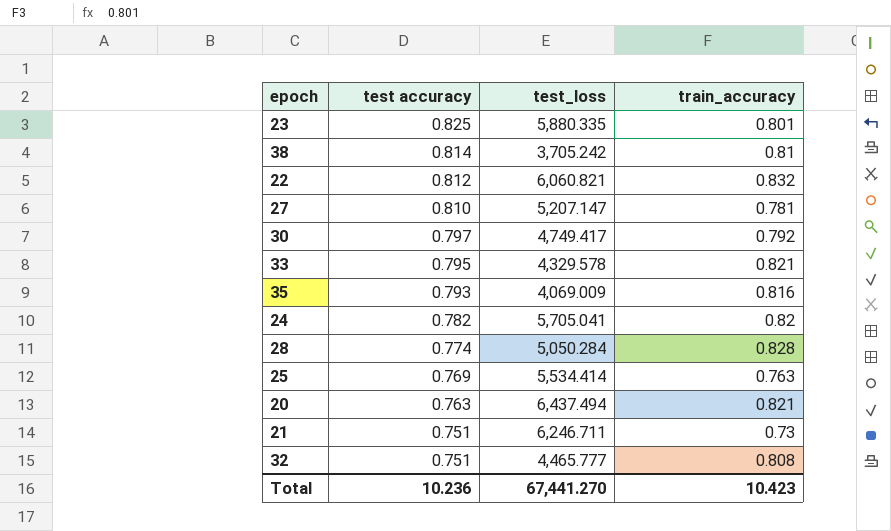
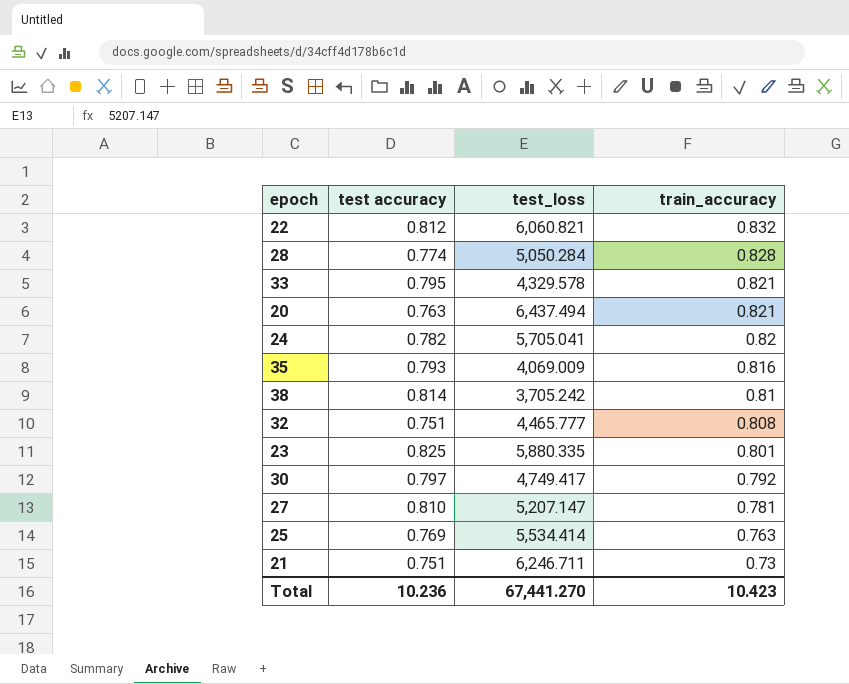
row order: test accuracy descending -> train_accuracy descending

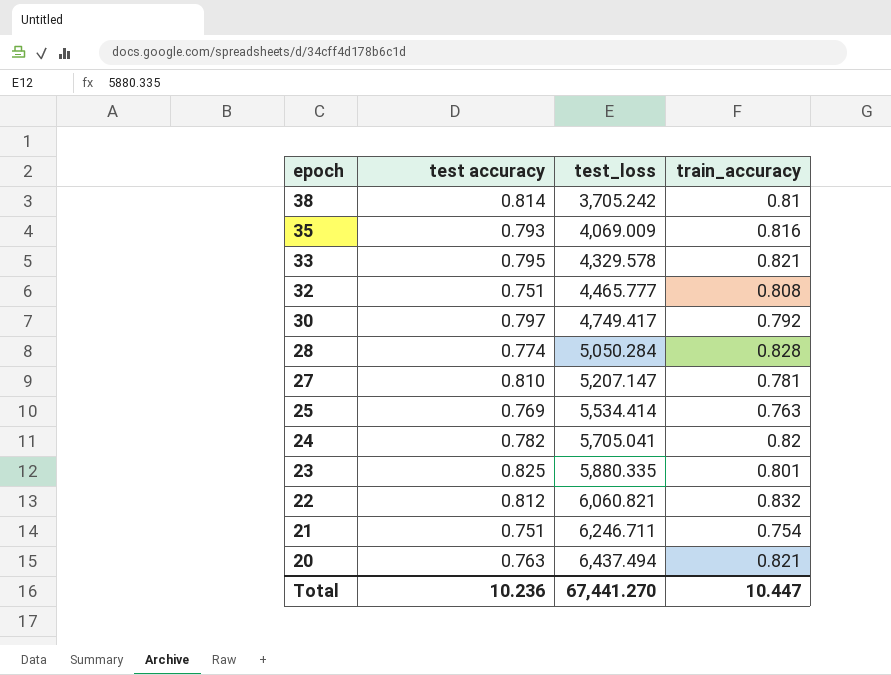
row order: train_accuracy descending -> epoch descending
21 | train_accuracy: 0.73 -> 0.754
Total | train_accuracy: 10.423 -> 10.447

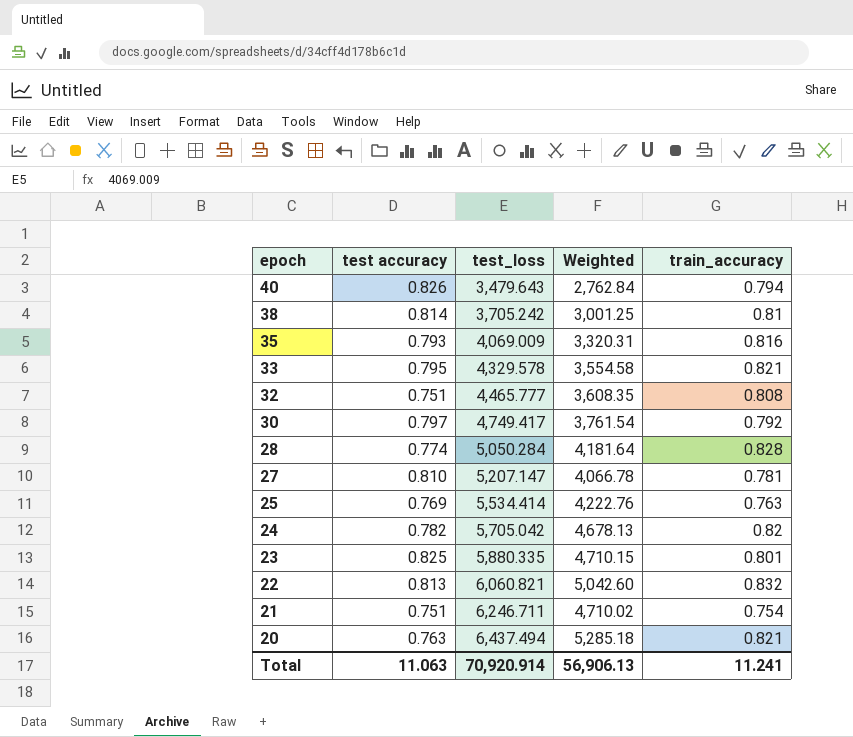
column Weighted | formula: none -> [test_loss] * [train_accuracy]
row 40: none -> 0.826 | 3,479.643 | 2,762.84 | 0.794
24 | test_loss: 5,705.041 -> 5,705.042
22 | test accuracy: 0.812 -> 0.813
Total | test accuracy: 10.236 -> 11.063
Total | test_loss: 67,441.270 -> 70,920.914
Total | train_accuracy: 10.447 -> 11.241

